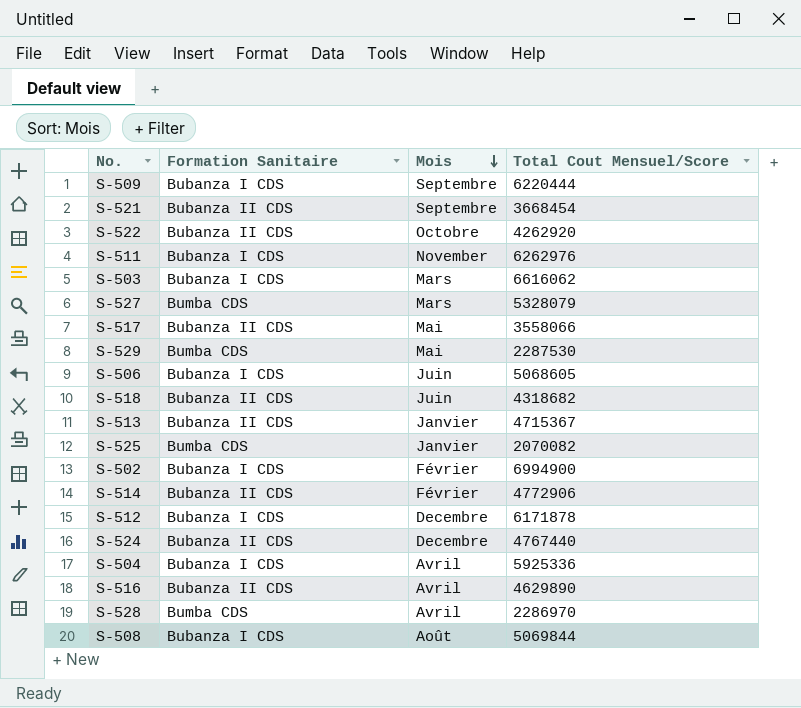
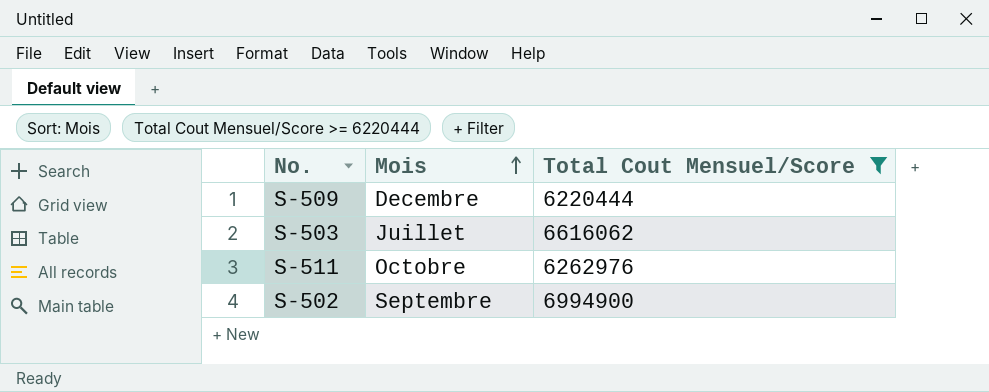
filter: none -> Total Cout Mensuel/Score >= 6220444
row order: Mois descending -> Mois ascending
column Formation Sanitaire | position: 2 -> none
S-509 | Mois: Septembre -> Decembre
S-503 | Mois: Mars -> Juillet
S-511 | Mois: November -> Octobre
S-502 | Mois: Février -> Septembre

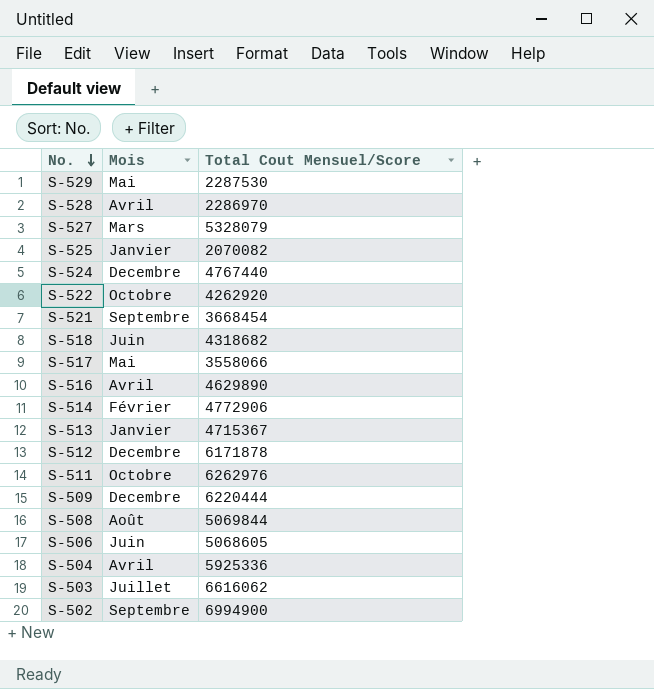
filter: Total Cout Mensuel/Score >= 6220444 -> none
row order: Mois ascending -> No. descending

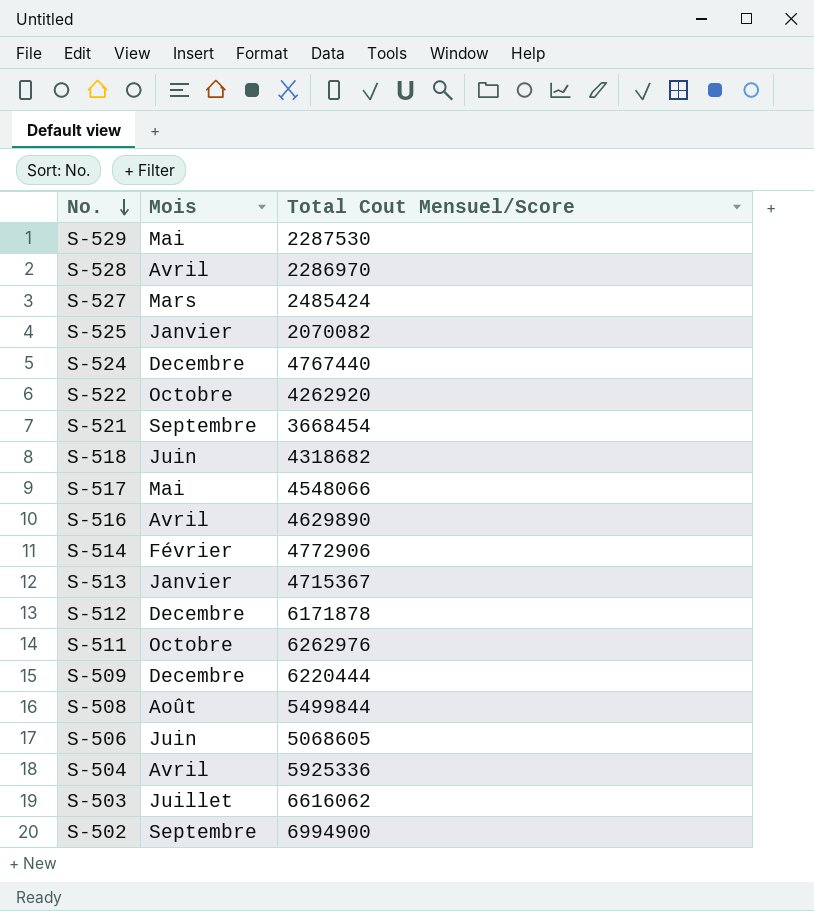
S-527 | Total Cout Mensuel/Score: 5328079 -> 2485424
S-517 | Total Cout Mensuel/Score: 3558066 -> 4548066
S-508 | Total Cout Mensuel/Score: 5069844 -> 5499844

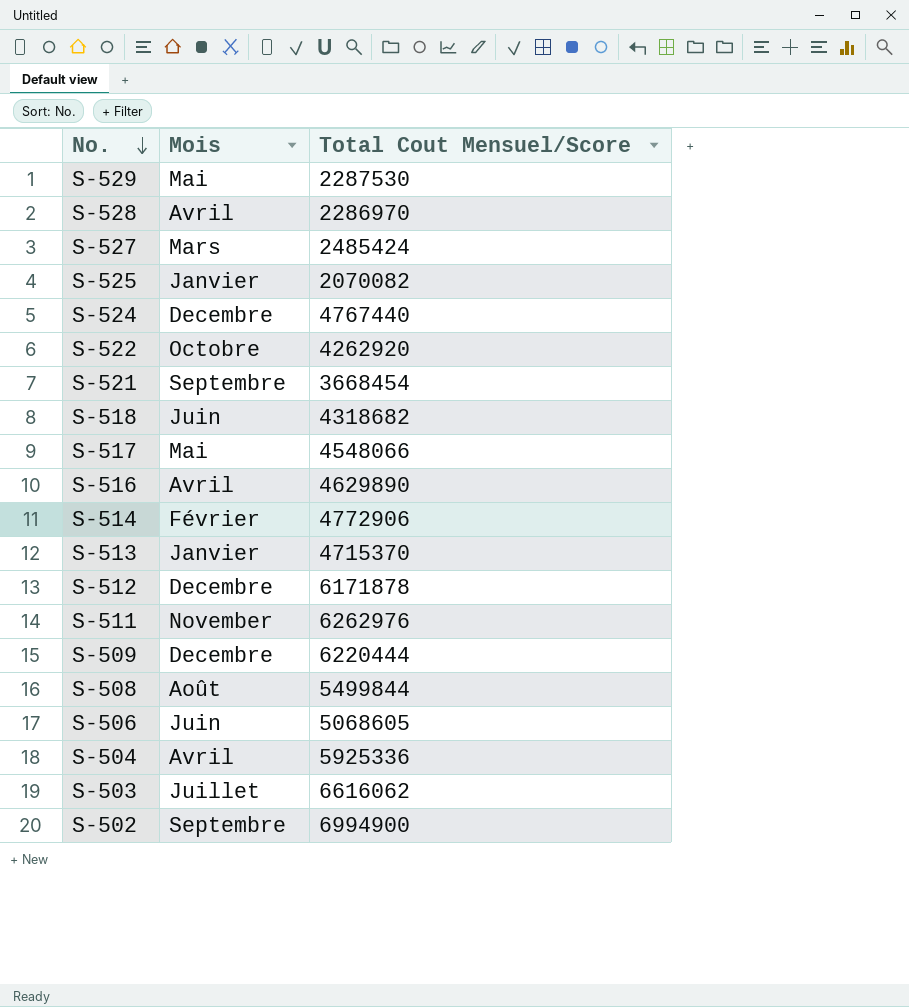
S-513 | Total Cout Mensuel/Score: 4715367 -> 4715370
S-511 | Mois: Octobre -> November

